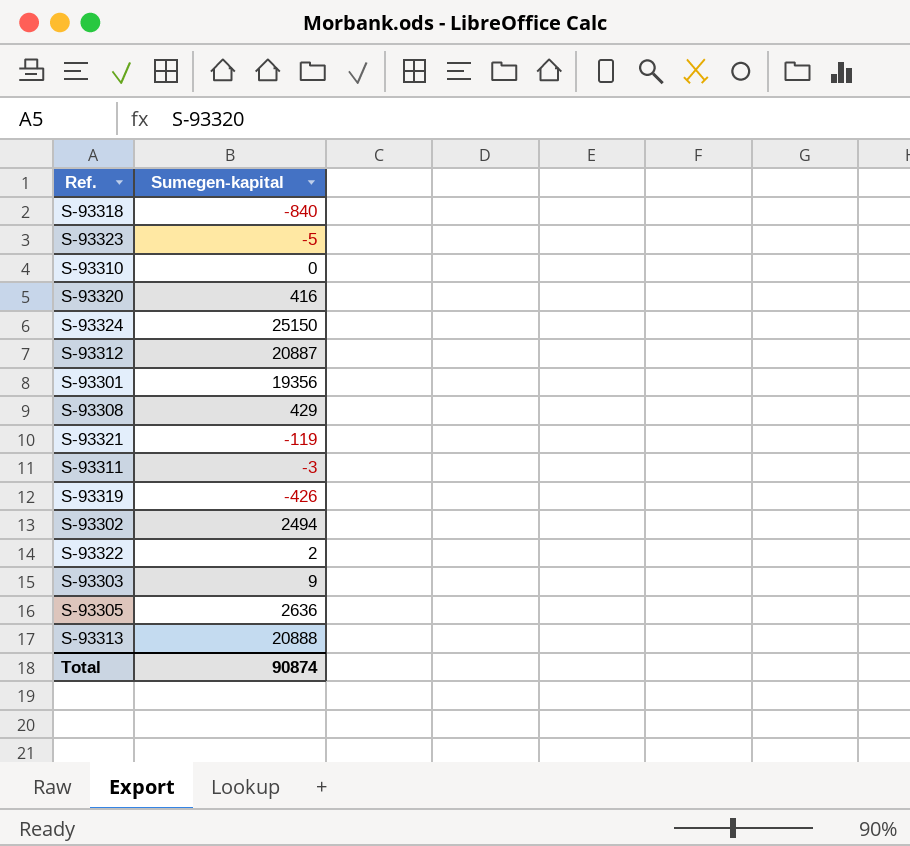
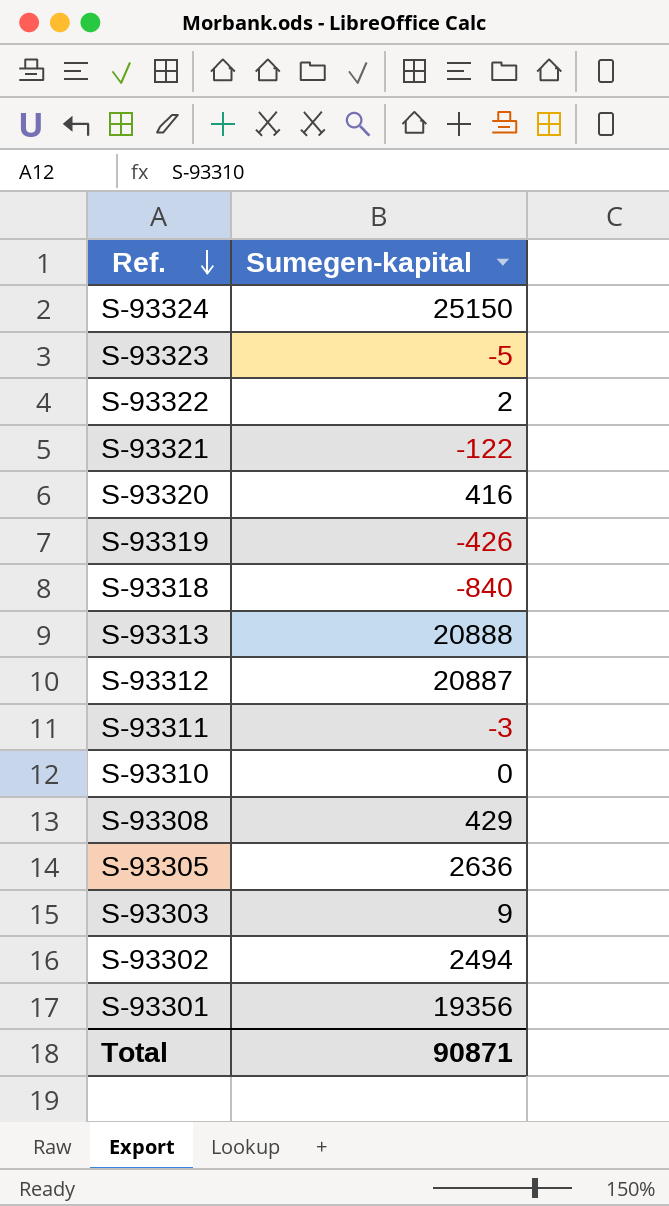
row order: none -> Ref. descending
S-93321 | Sumegen-kapital: -119 -> -122
Total | Sumegen-kapital: 90874 -> 90871

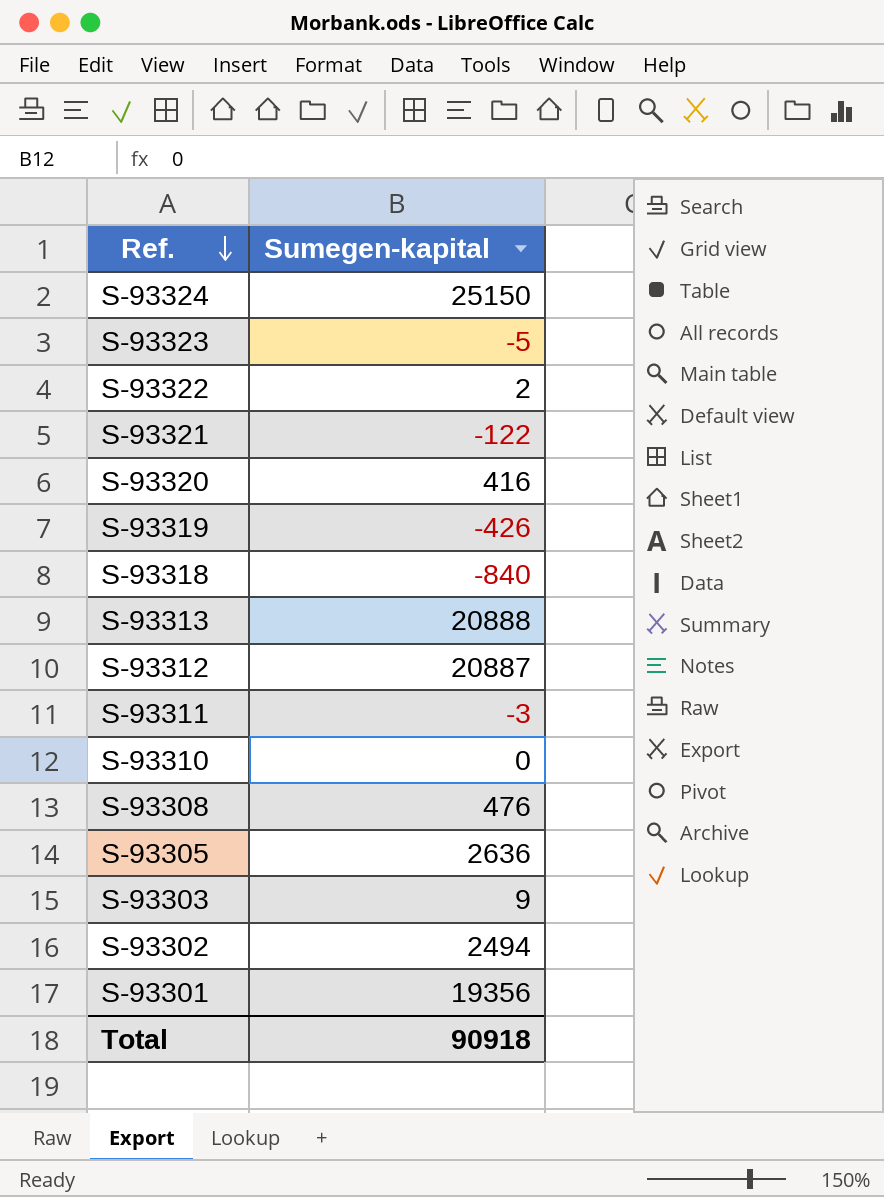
S-93308 | Sumegen-kapital: 429 -> 476
Total | Sumegen-kapital: 90871 -> 90918

